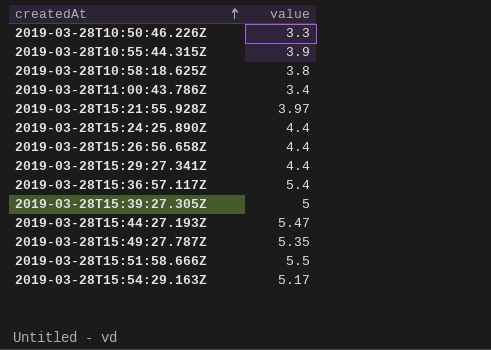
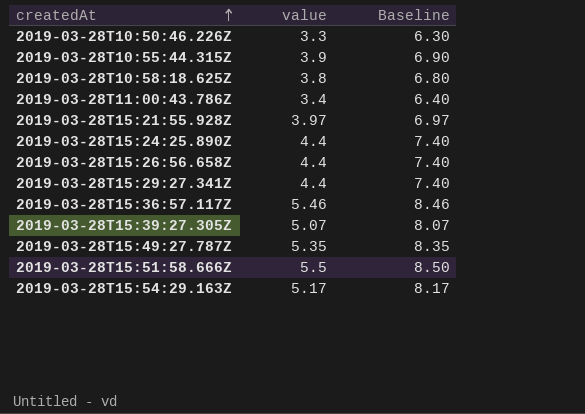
column Baseline | formula: none -> [value] + 3
row 2019-03-28T15:44:27.193Z: 5.47 -> none
2019-03-28T15:36:57.117Z | value: 5.4 -> 5.46
2019-03-28T15:39:27.305Z | value: 5 -> 5.07

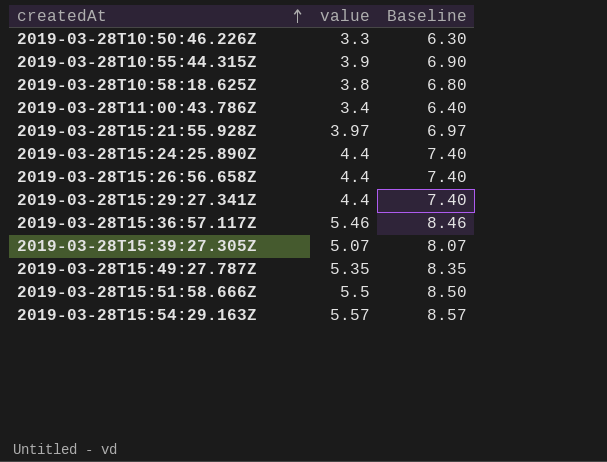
2019-03-28T15:54:29.163Z | value: 5.17 -> 5.57
2019-03-28T15:54:29.163Z | Baseline: 8.17 -> 8.57

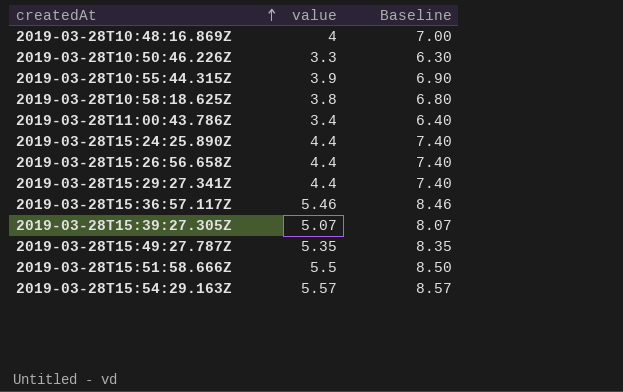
row 2019-03-28T15:21:55.928Z: 3.97 | 6.97 -> none
row 2019-03-28T10:48:16.869Z: none -> 4 | 7.00

